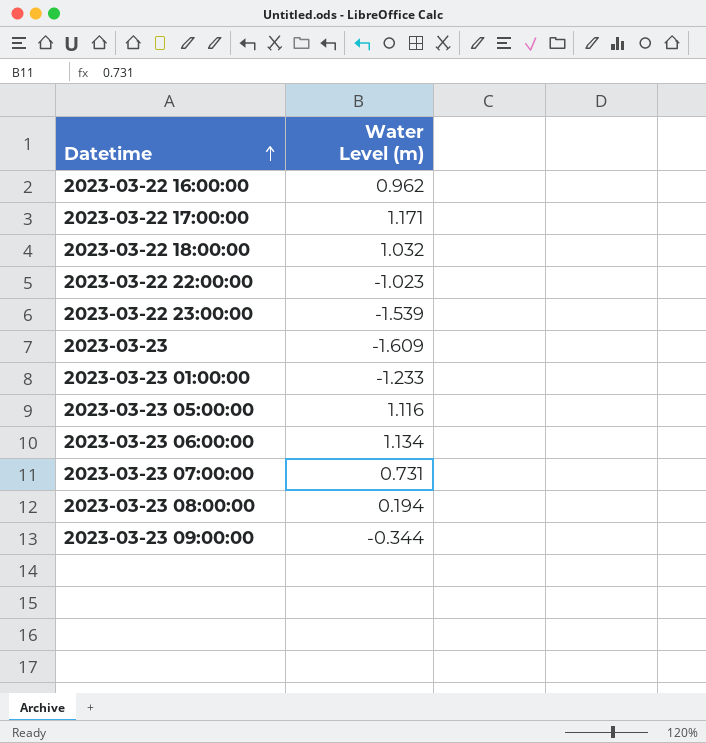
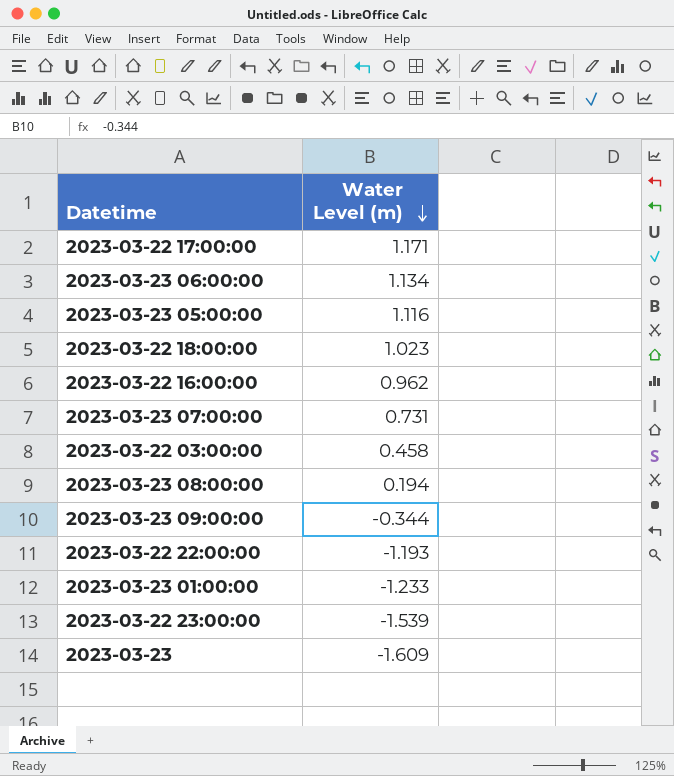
row order: Datetime ascending -> Water Level (m) descending
2023-03-22 18:00:00 | Water Level (m): 1.032 -> 1.023
row 2023-03-22 03:00:00: none -> 0.458
2023-03-22 22:00:00 | Water Level (m): -1.023 -> -1.193

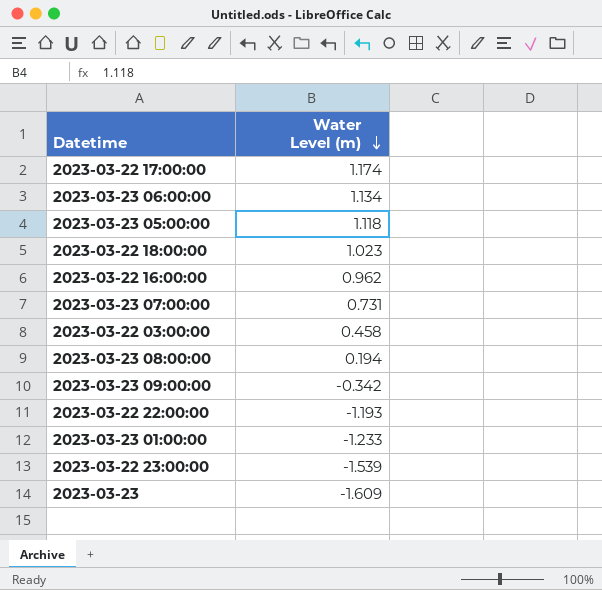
2023-03-22 17:00:00 | Water Level (m): 1.171 -> 1.174
2023-03-23 05:00:00 | Water Level (m): 1.116 -> 1.118
2023-03-23 09:00:00 | Water Level (m): -0.344 -> -0.342

